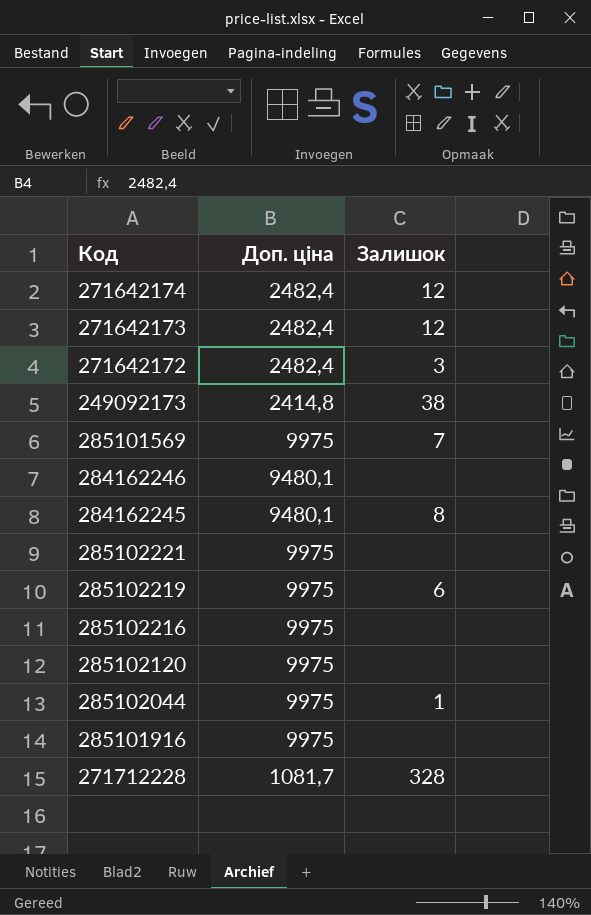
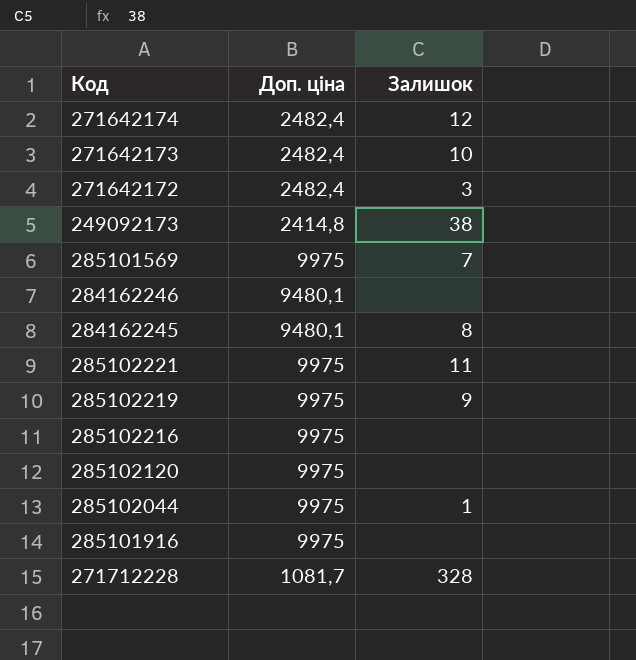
271642173 | Залишок: 12 -> 10
285102221 | Залишок: none -> 11
285102219 | Залишок: 6 -> 9

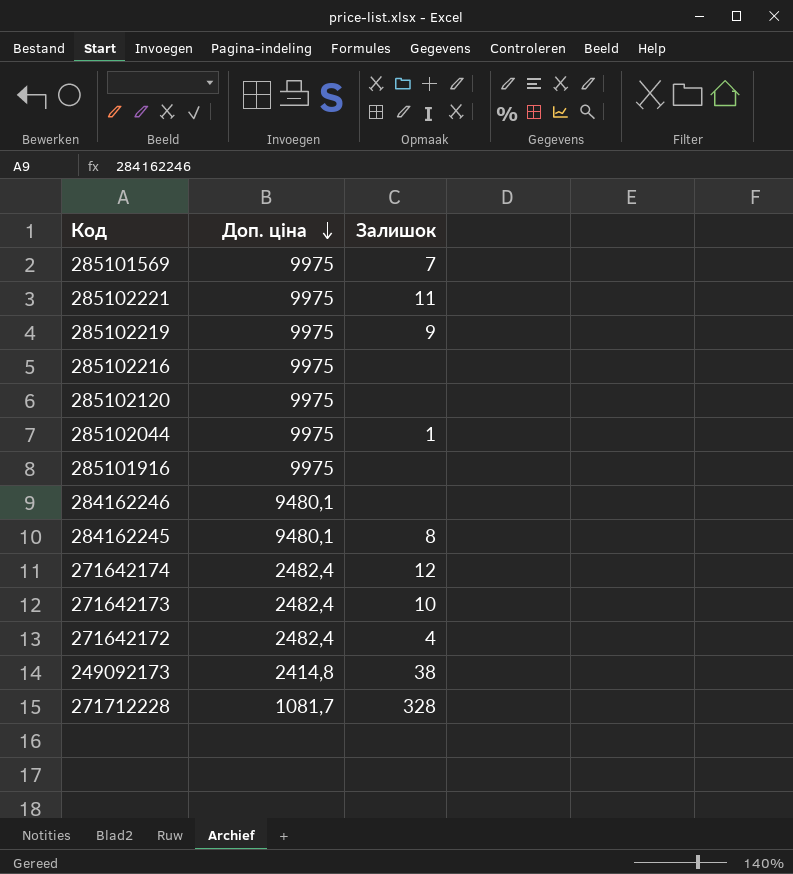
row order: none -> Доп. ціна descending
271642172 | Залишок: 3 -> 4

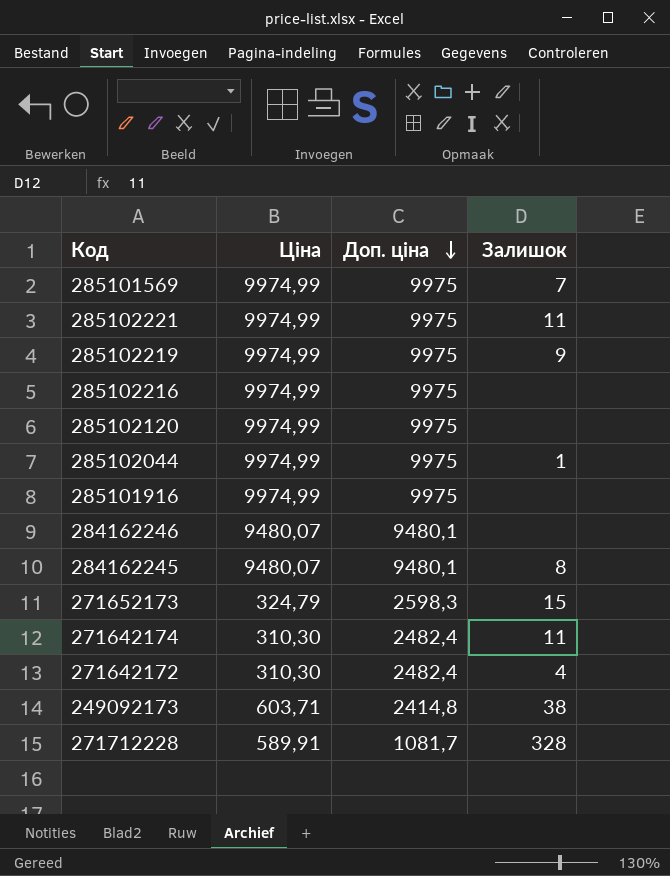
column Ціна | position: none -> 2
row 271642173: 2482,4 | 10 -> none
row 271652173: none -> 324,79 | 2598,3 | 15
271642174 | Залишок: 12 -> 11

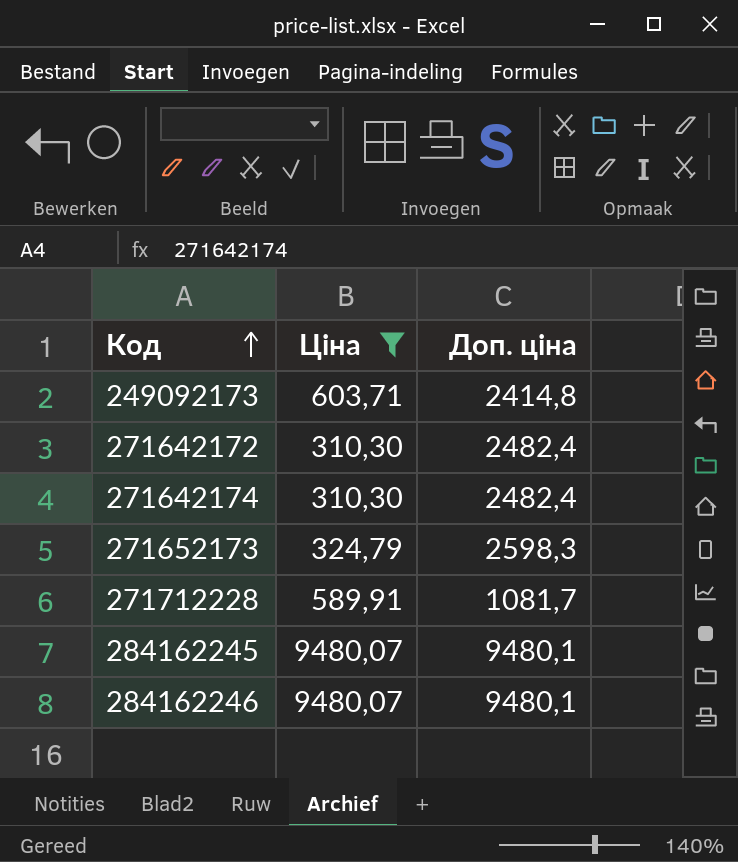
filter: none -> Ціна != 9974,99
row order: Доп. ціна descending -> Код ascending
column Залишок | position: 4 -> none

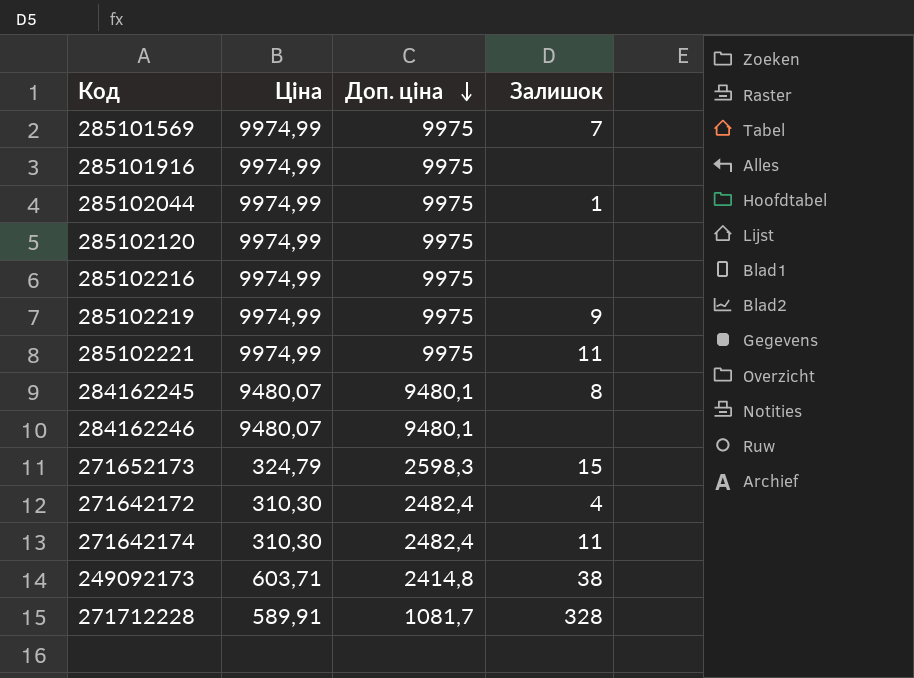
filter: Ціна != 9974,99 -> none
row order: Код ascending -> Доп. ціна descending
column Залишок | position: none -> 4

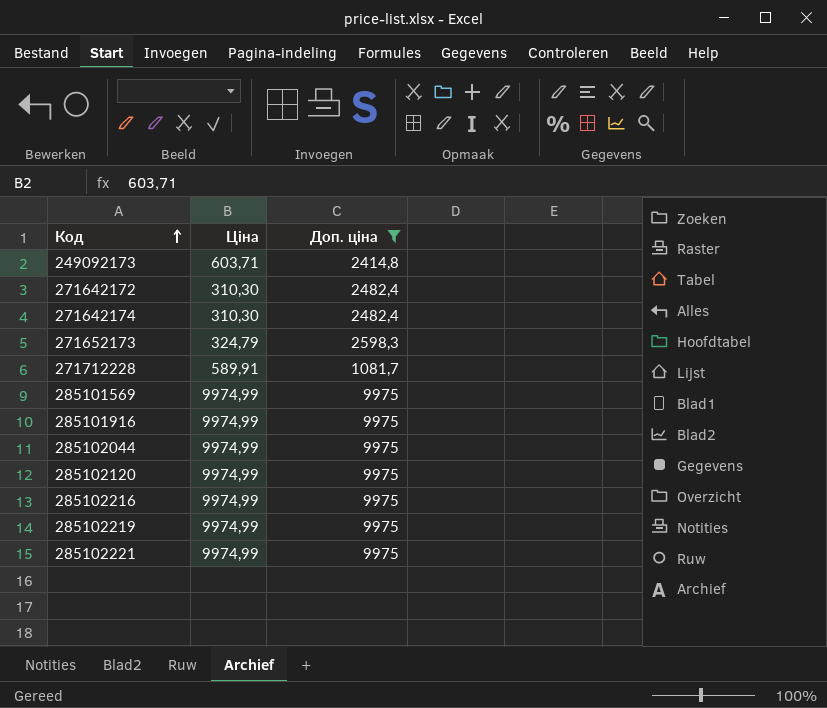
filter: none -> Доп. ціна != 9480,1
row order: Доп. ціна descending -> Код ascending
column Залишок | position: 4 -> none

